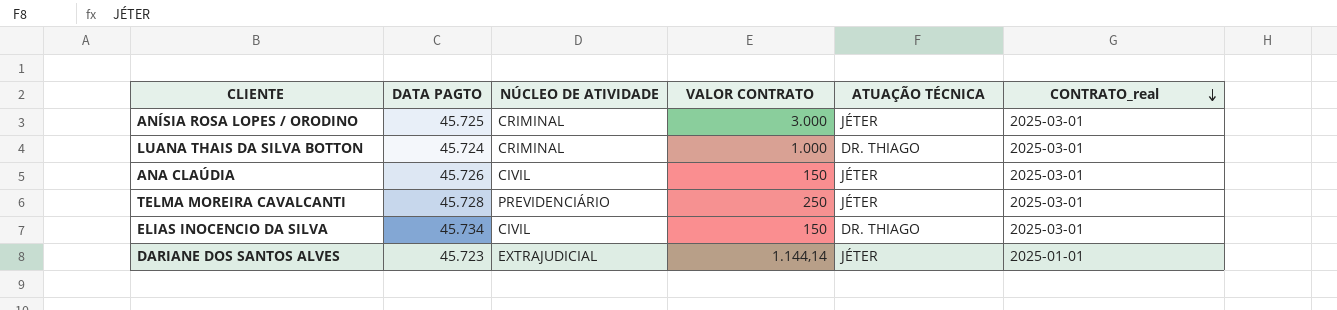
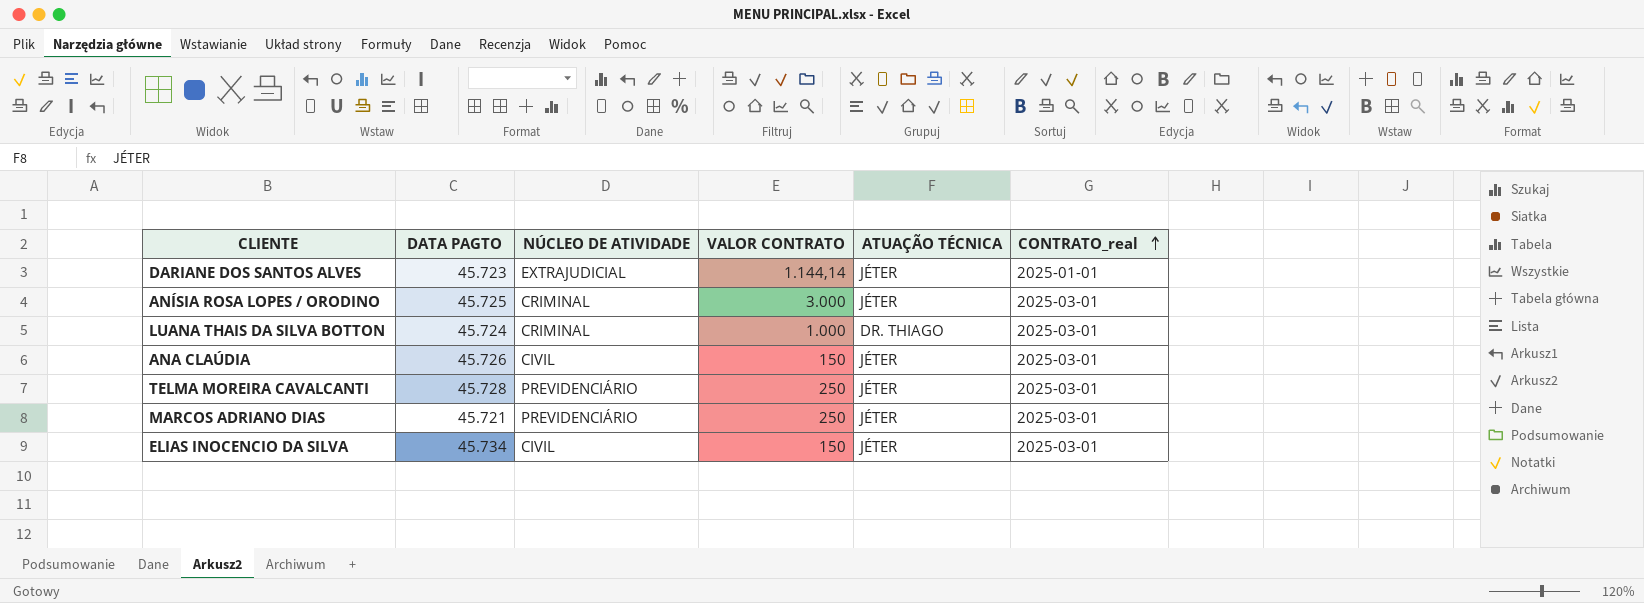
row order: CONTRATO_real descending -> CONTRATO_real ascending
row MARCOS ADRIANO DIAS: none -> 45.721 | PREVIDENCIÁRIO | 250 | JÉTER | 2025-03-01
ELIAS INOCENCIO DA SILVA | ATUAÇÃO TÉCNICA: DR. THIAGO -> JÉTER

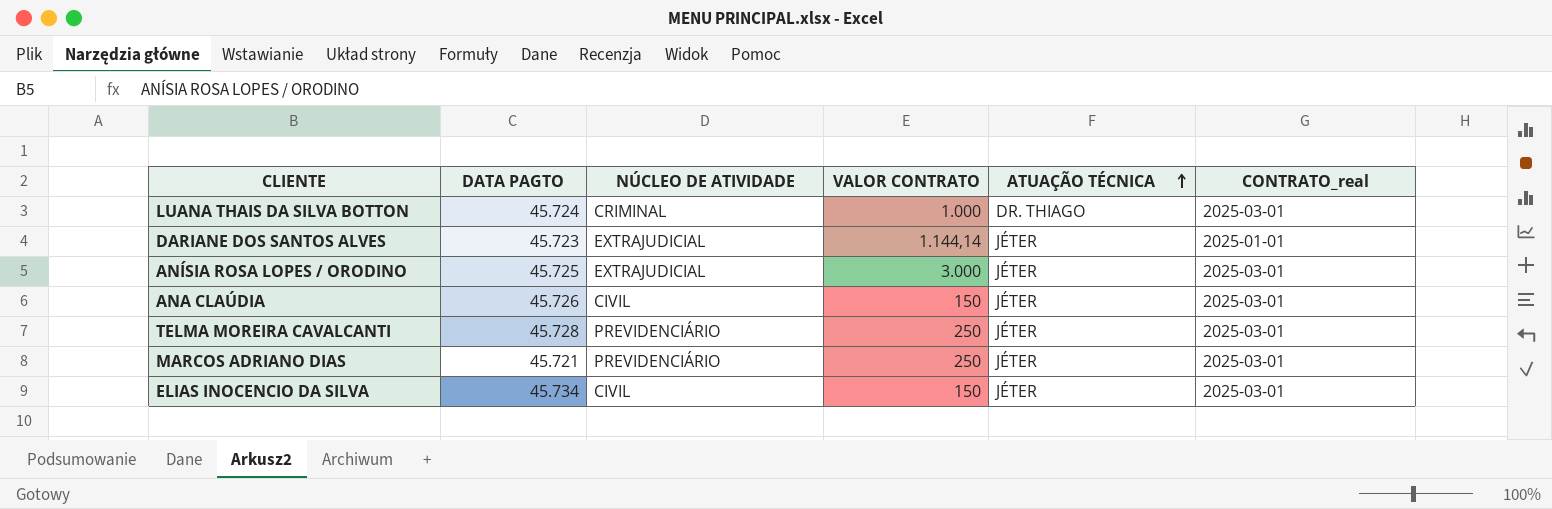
row order: CONTRATO_real ascending -> ATUAÇÃO TÉCNICA ascending
ANÍSIA ROSA LOPES / ORODINO | NÚCLEO DE ATIVIDADE: CRIMINAL -> EXTRAJUDICIAL

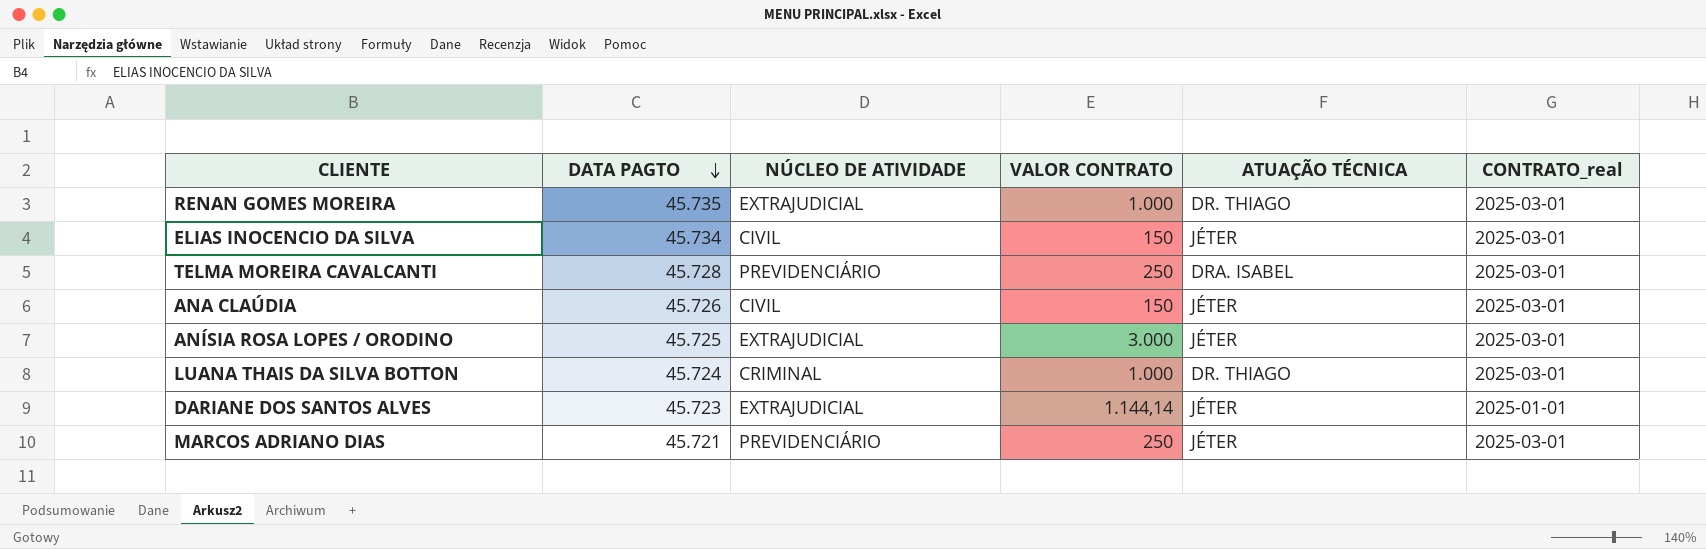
row order: ATUAÇÃO TÉCNICA ascending -> DATA PAGTO descending
row RENAN GOMES MOREIRA: none -> 45.735 | EXTRAJUDICIAL | 1.000 | DR. THIAGO | 2025-03-01
TELMA MOREIRA CAVALCANTI | ATUAÇÃO TÉCNICA: JÉTER -> DRA. ISABEL

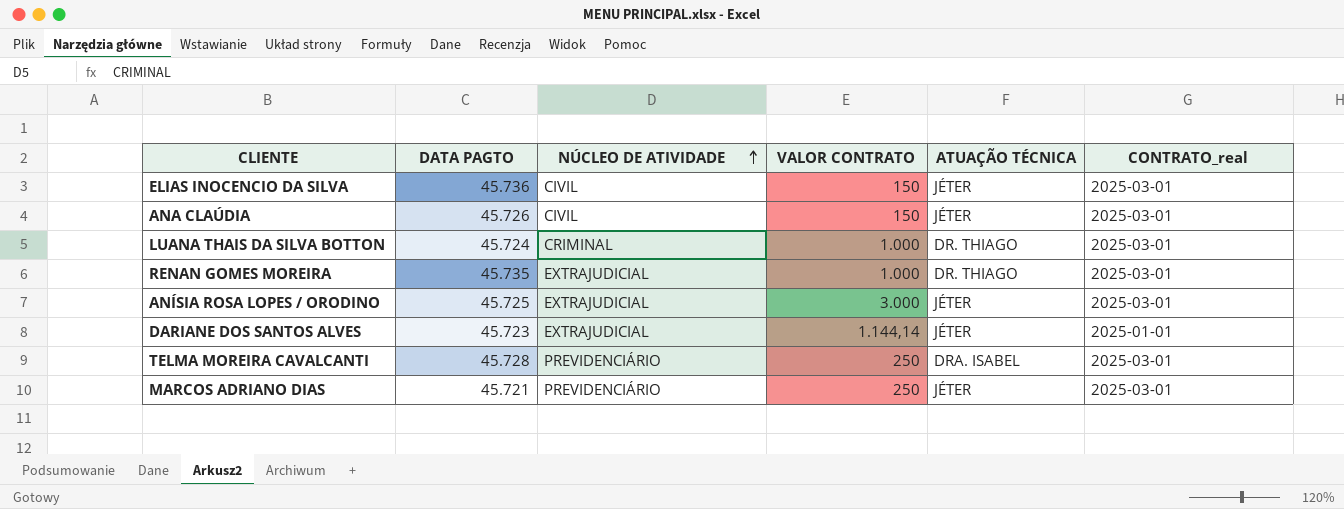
row order: DATA PAGTO descending -> NÚCLEO DE ATIVIDADE ascending
ELIAS INOCENCIO DA SILVA | DATA PAGTO: 45.734 -> 45.736

